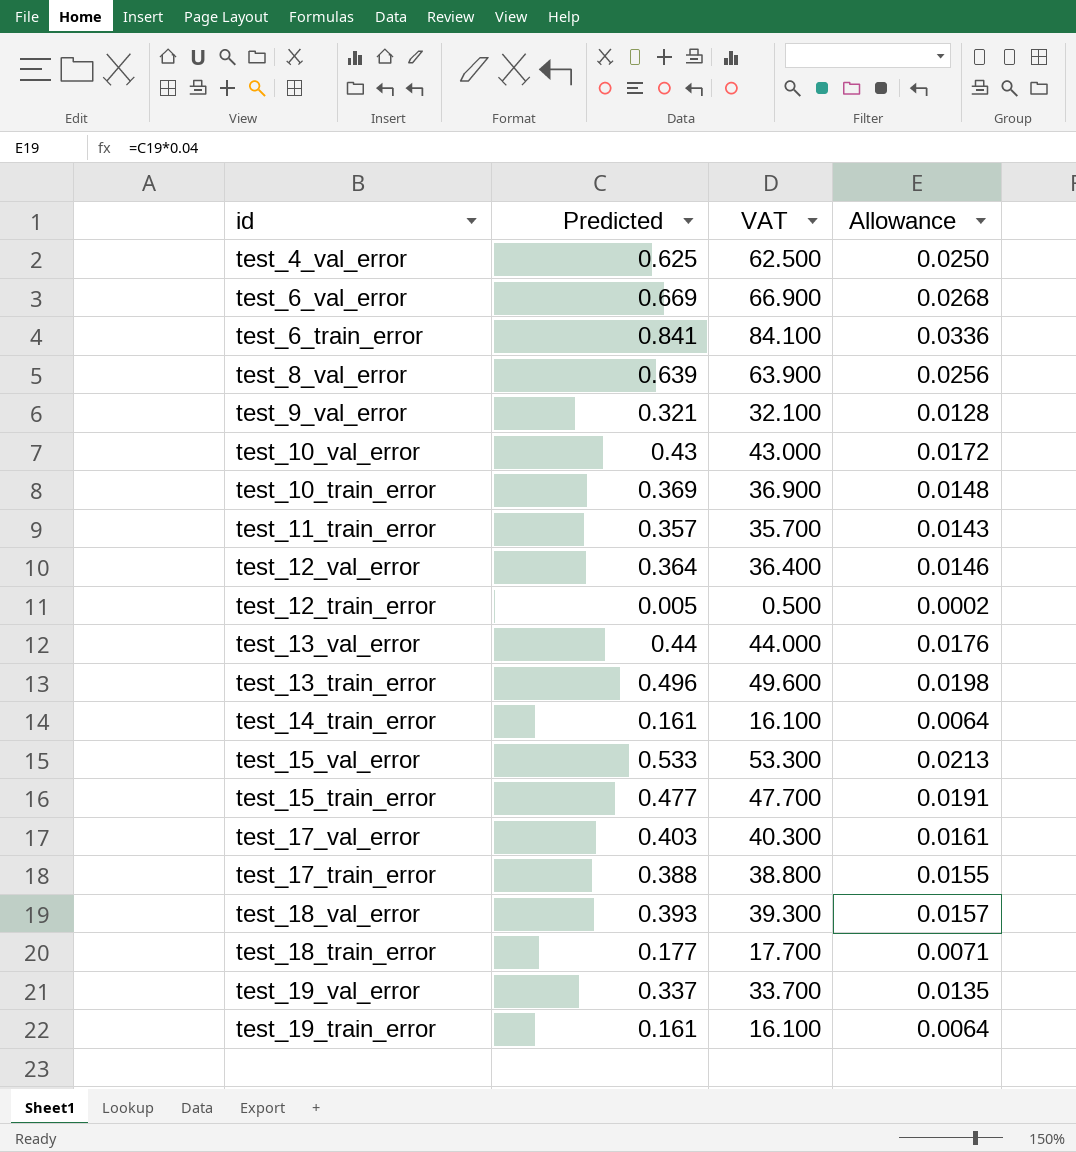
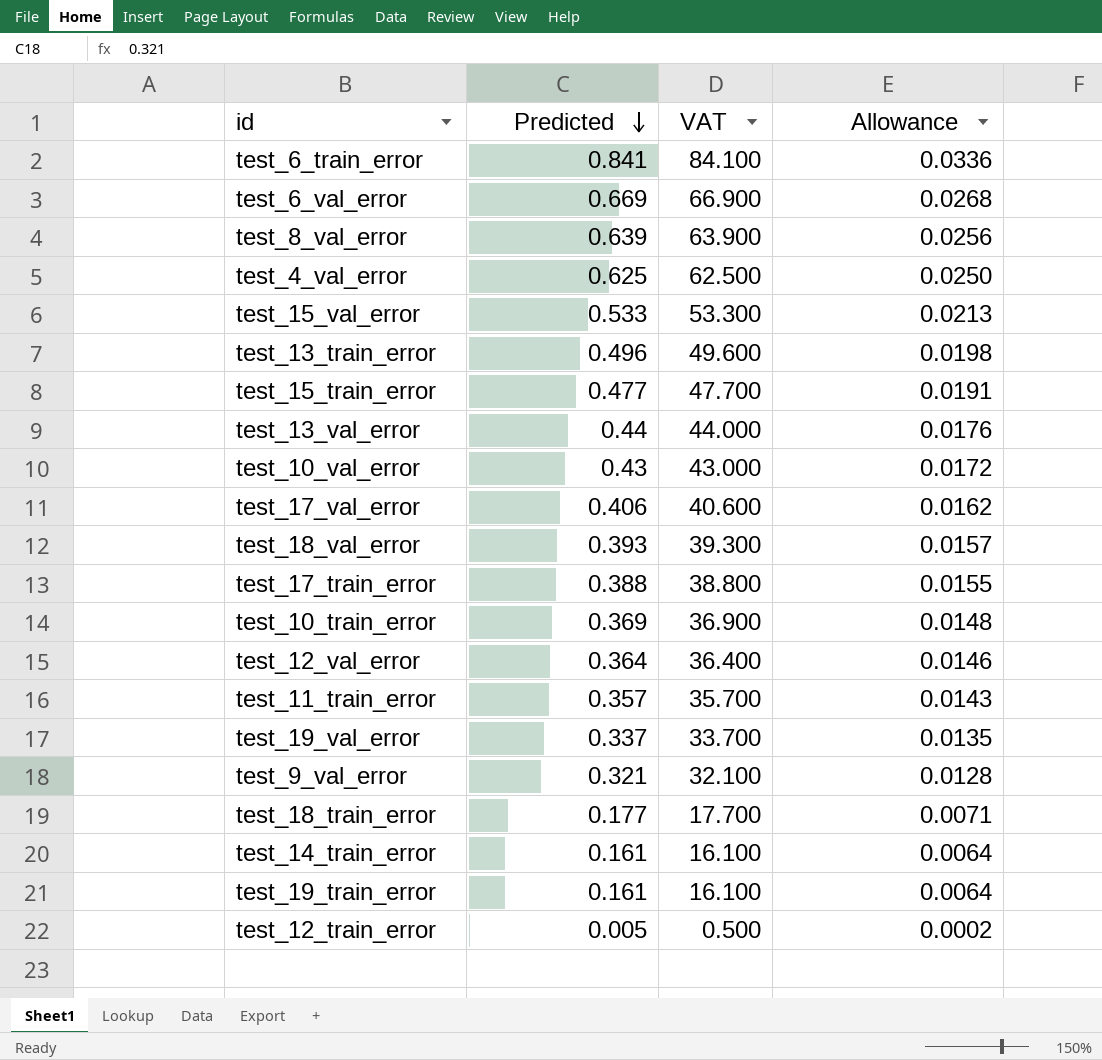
row order: none -> Predicted descending
test_17_val_error | Predicted: 0.403 -> 0.406
test_17_val_error | VAT: 40.300 -> 40.600
test_17_val_error | Allowance: 0.0161 -> 0.0162

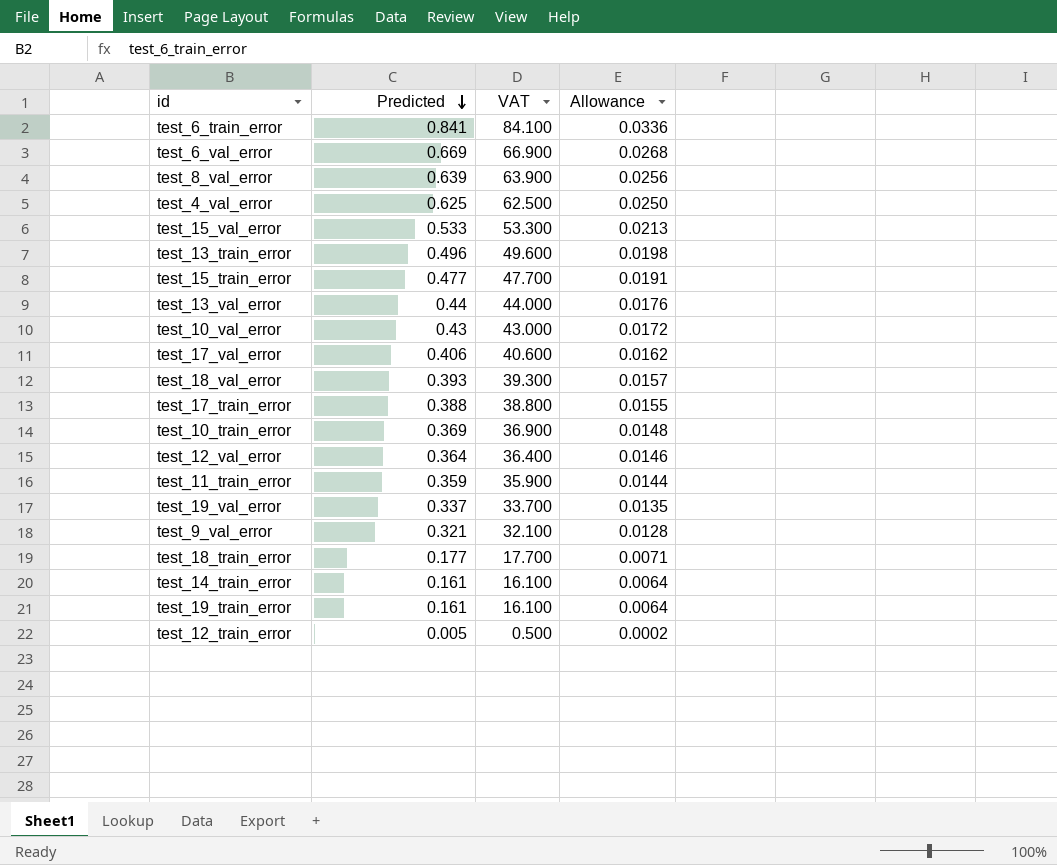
test_11_train_error | Predicted: 0.357 -> 0.359
test_11_train_error | VAT: 35.700 -> 35.900
test_11_train_error | Allowance: 0.0143 -> 0.0144

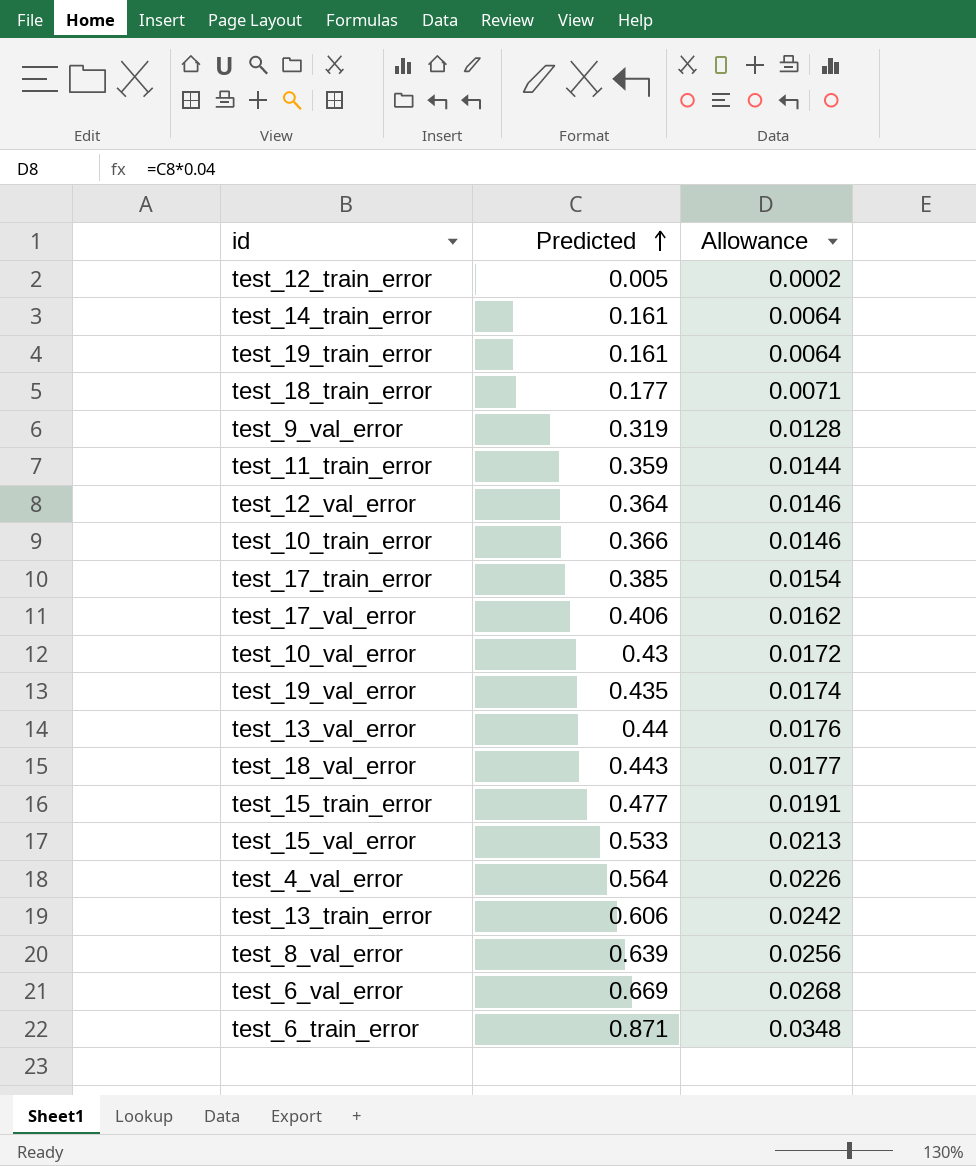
row order: Predicted descending -> Predicted ascending
column VAT | formula: [Predicted] * 100 -> none
test_9_val_error | Predicted: 0.321 -> 0.319
test_10_train_error | Predicted: 0.369 -> 0.366
test_10_train_error | Allowance: 0.0148 -> 0.0146
test_17_train_error | Predicted: 0.388 -> 0.385
test_17_train_error | Allowance: 0.0155 -> 0.0154
test_19_val_error | Predicted: 0.337 -> 0.435
test_19_val_error | Allowance: 0.0135 -> 0.0174
test_18_val_error | Predicted: 0.393 -> 0.443
test_18_val_error | Allowance: 0.0157 -> 0.0177
test_4_val_error | Predicted: 0.625 -> 0.564
test_4_val_error | Allowance: 0.0250 -> 0.0226
test_13_train_error | Predicted: 0.496 -> 0.606
test_13_train_error | Allowance: 0.0198 -> 0.0242
test_6_train_error | Predicted: 0.841 -> 0.871
test_6_train_error | Allowance: 0.0336 -> 0.0348

